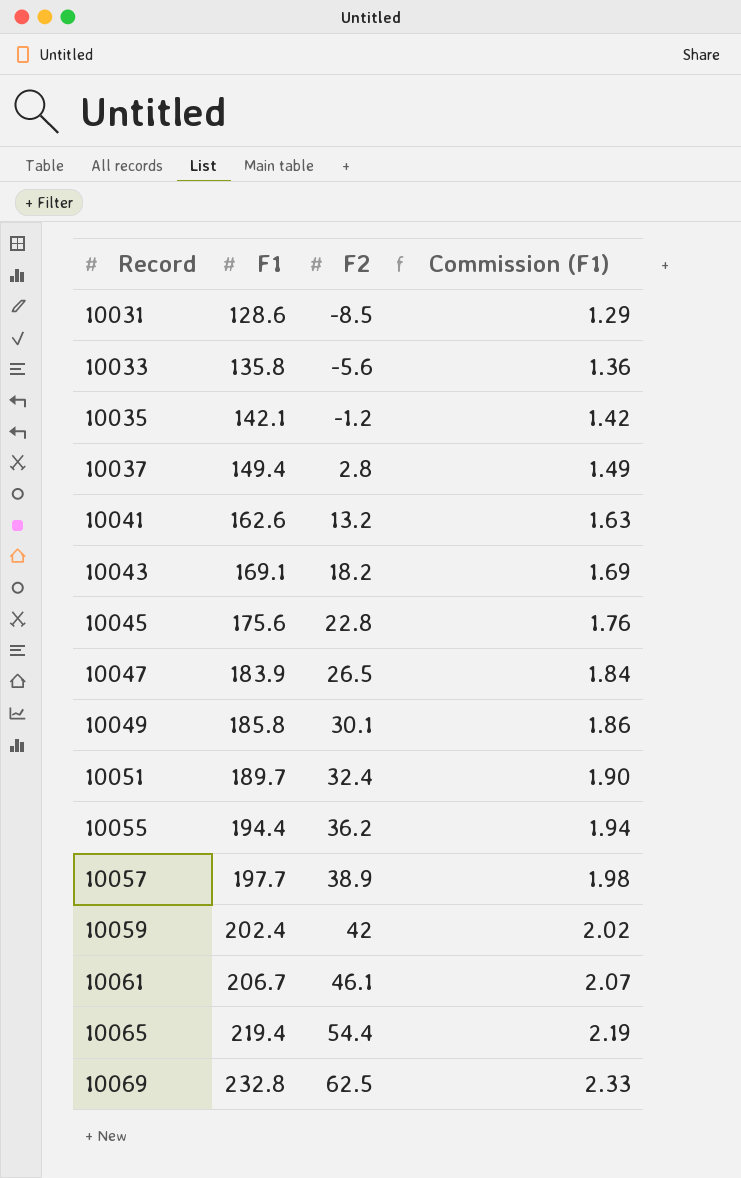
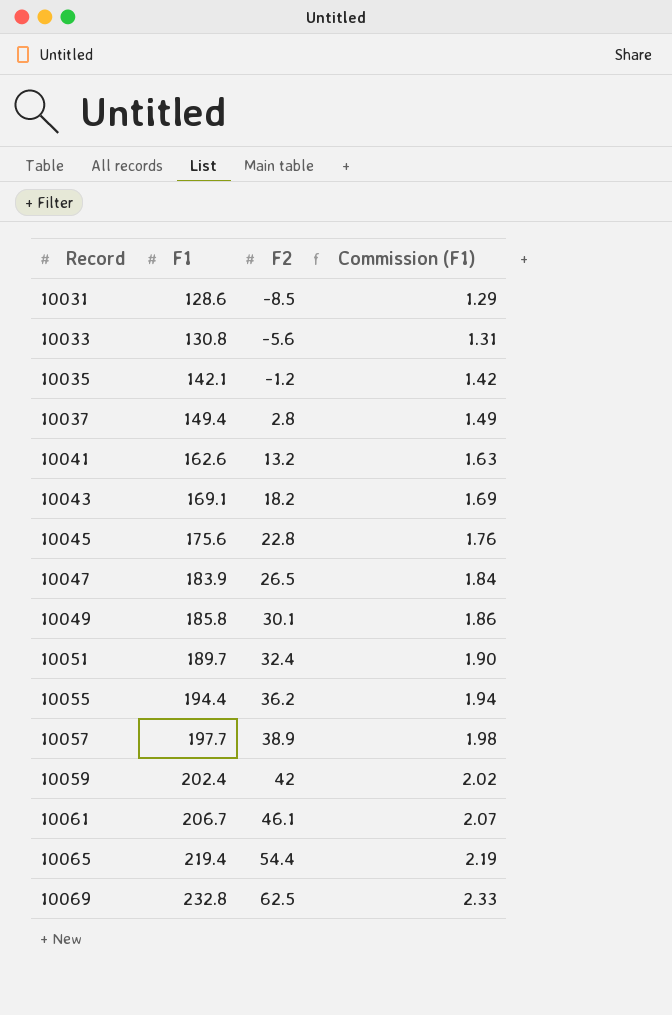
10033 | F1: 135.8 -> 130.8
10033 | Commission (F1): 1.36 -> 1.31

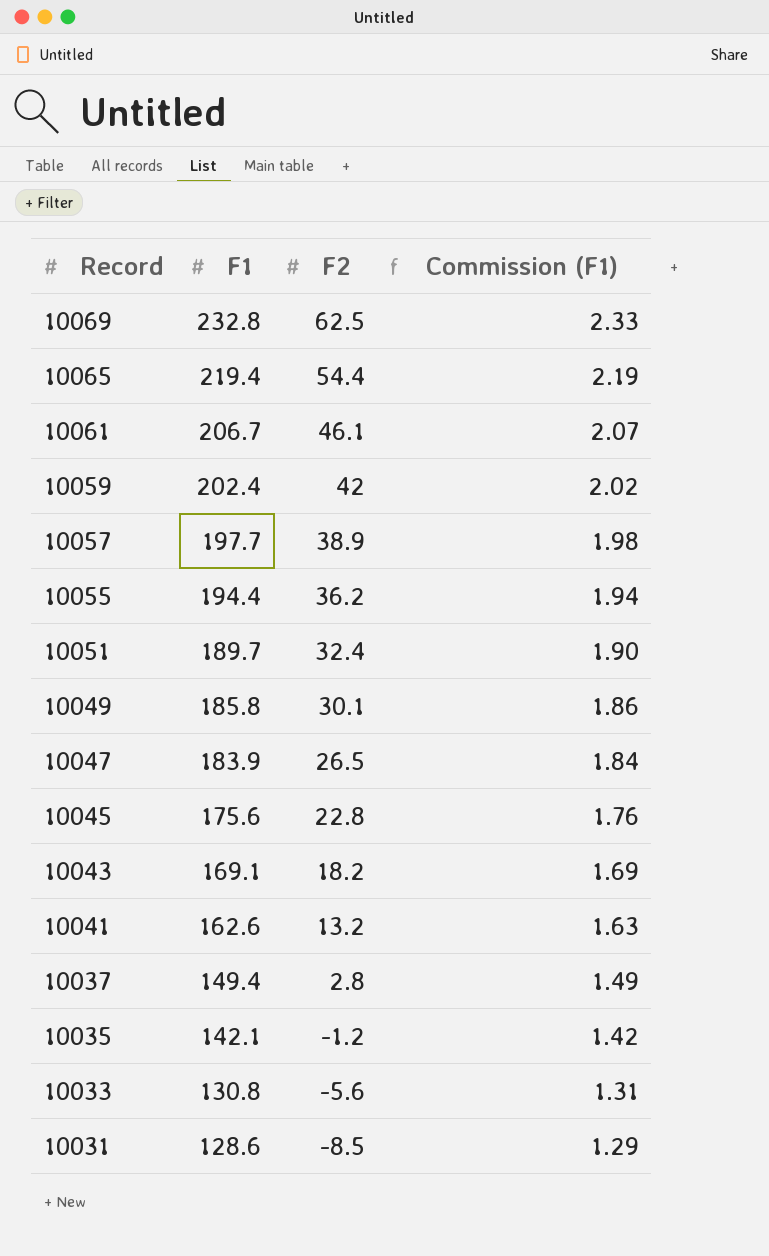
row order: Record ascending -> Record descending

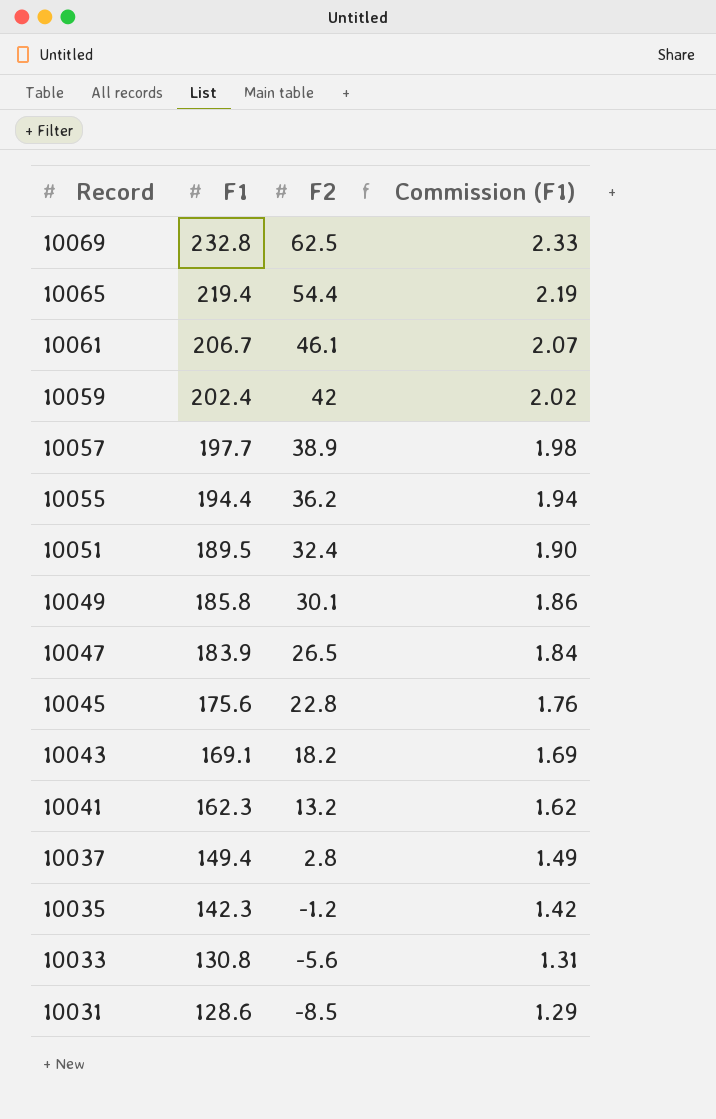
10051 | F1: 189.7 -> 189.5
10041 | F1: 162.6 -> 162.3
10041 | Commission (F1): 1.63 -> 1.62
10035 | F1: 142.1 -> 142.3

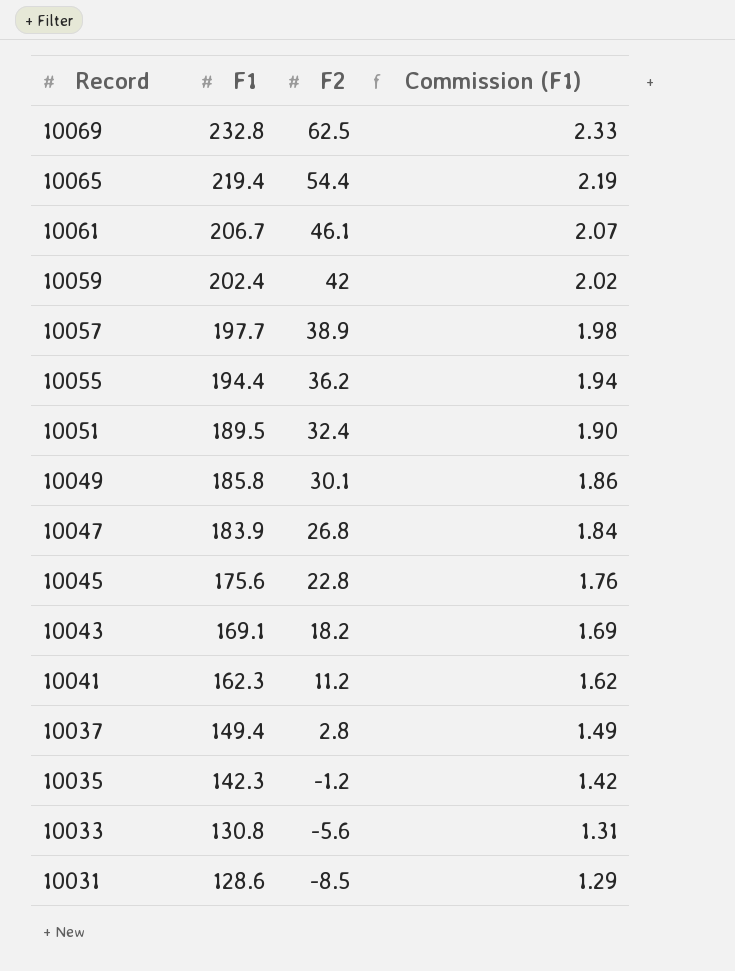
10047 | F2: 26.5 -> 26.8
10041 | F2: 13.2 -> 11.2

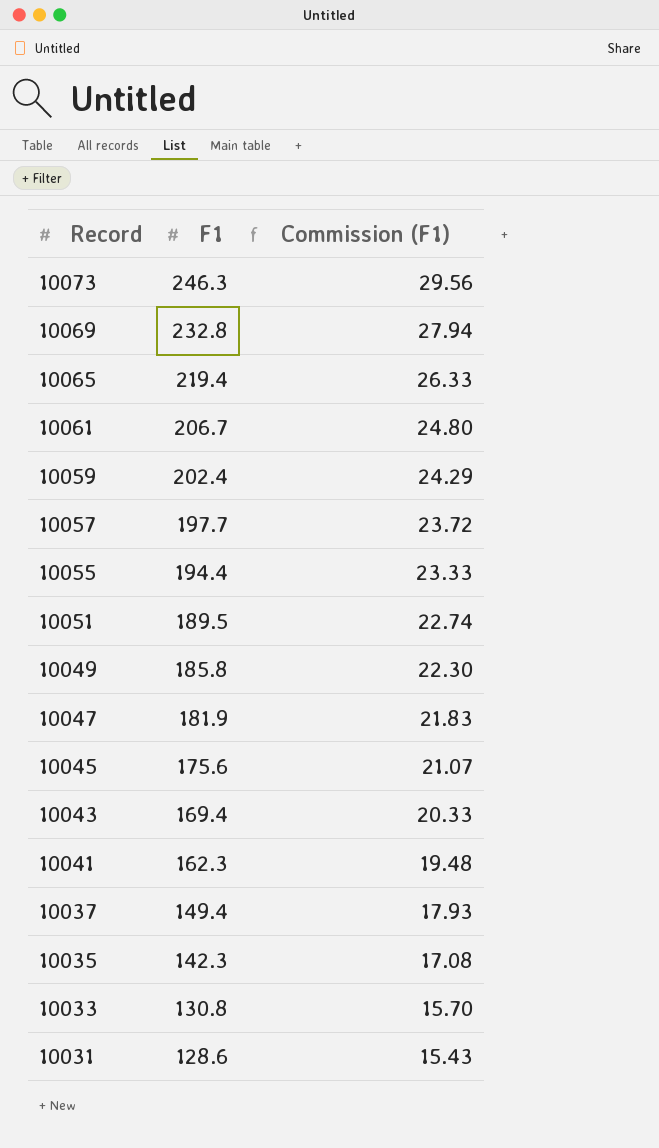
column F2 | position: 3 -> none
column Commission (F1) | formula: [F1] * 0.01 -> [F1] * 0.12
row 10073: none -> 246.3 | 29.56
10047 | F1: 183.9 -> 181.9
10043 | F1: 169.1 -> 169.4

